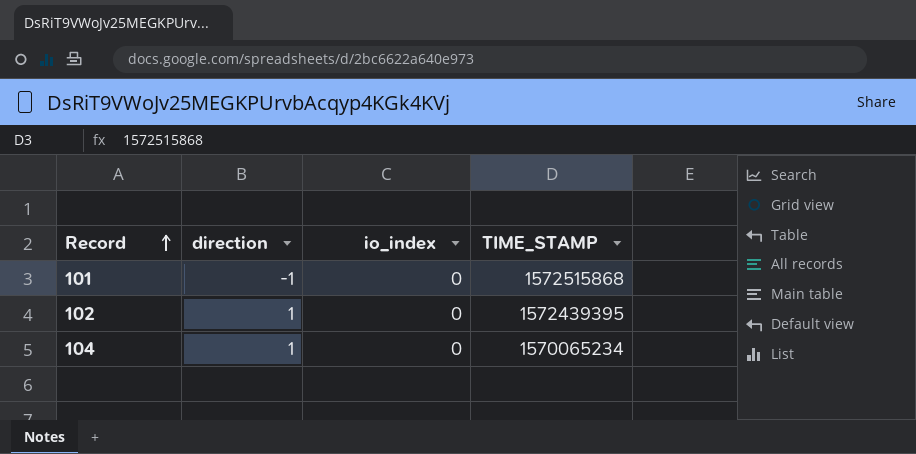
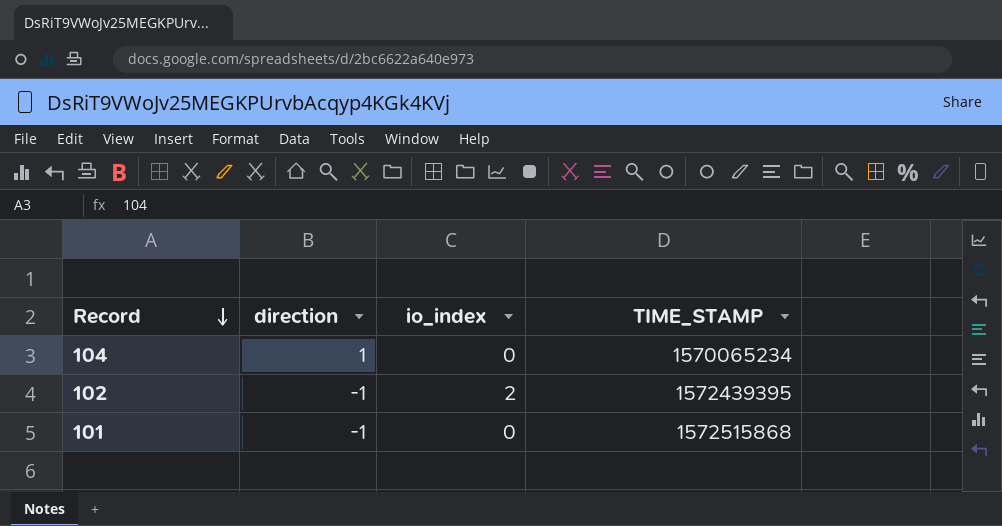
row order: Record ascending -> Record descending
102 | direction: 1 -> -1
102 | io_index: 0 -> 2

